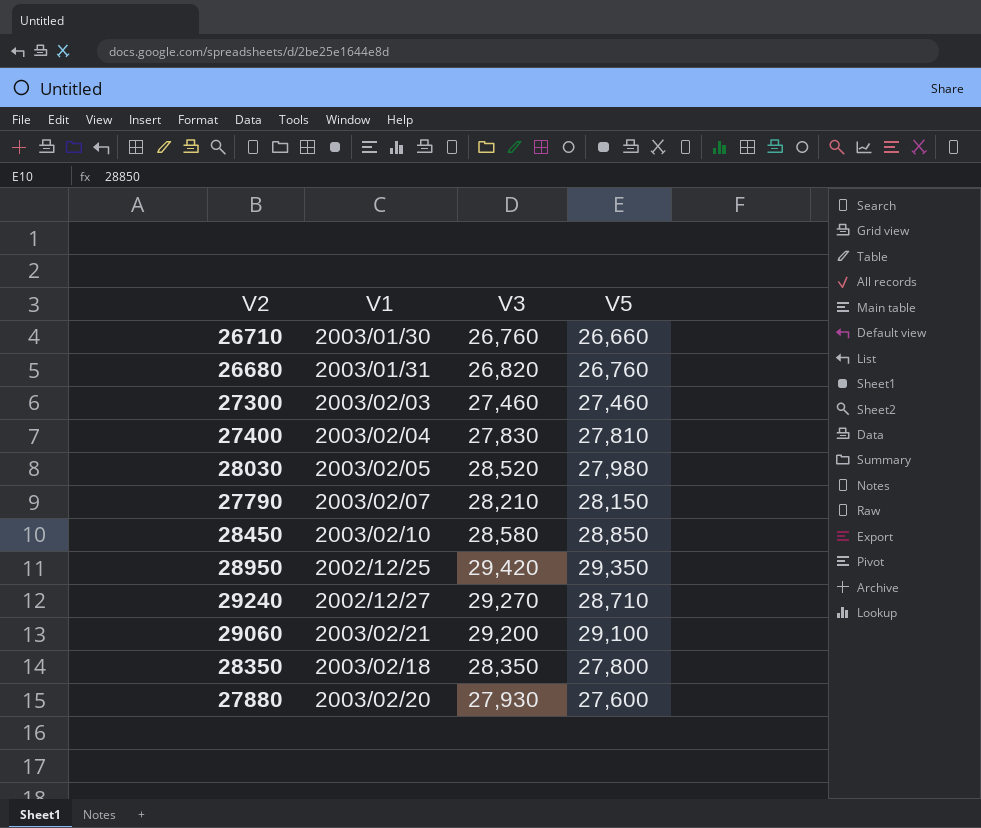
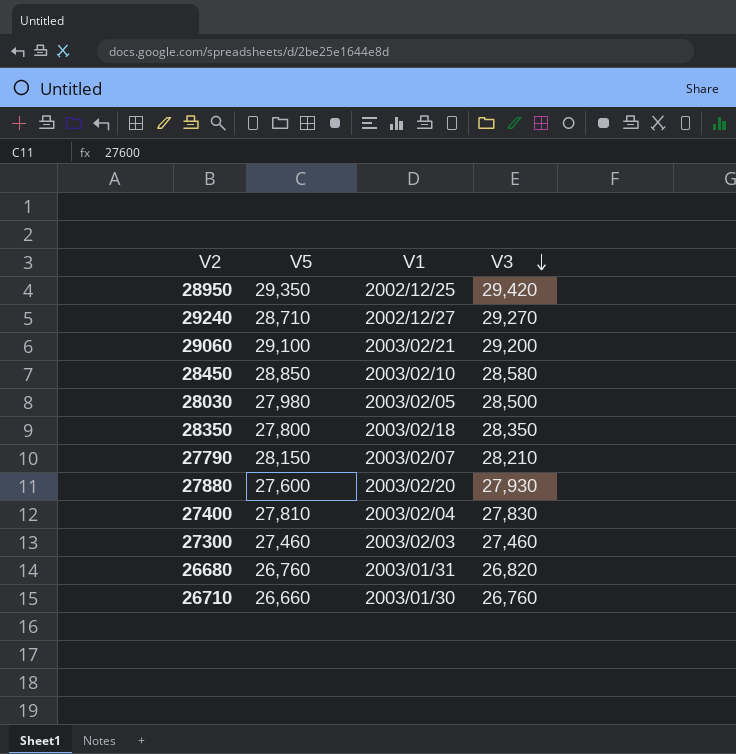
row order: none -> V3 descending
column V5 | position: 4 -> 2
28030 | V3: 28,520 -> 28,500

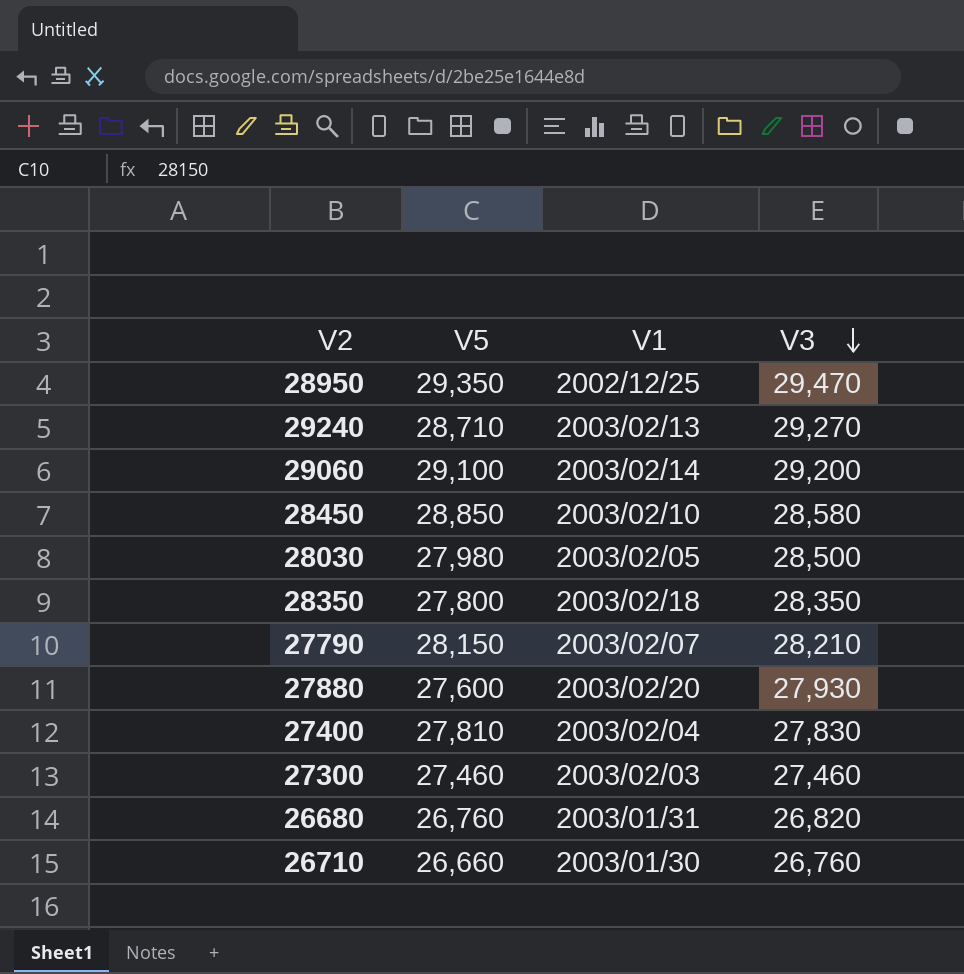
28950 | V3: 29,420 -> 29,470
29240 | V1: 2002/12/27 -> 2003/02/13
29060 | V1: 2003/02/21 -> 2003/02/14

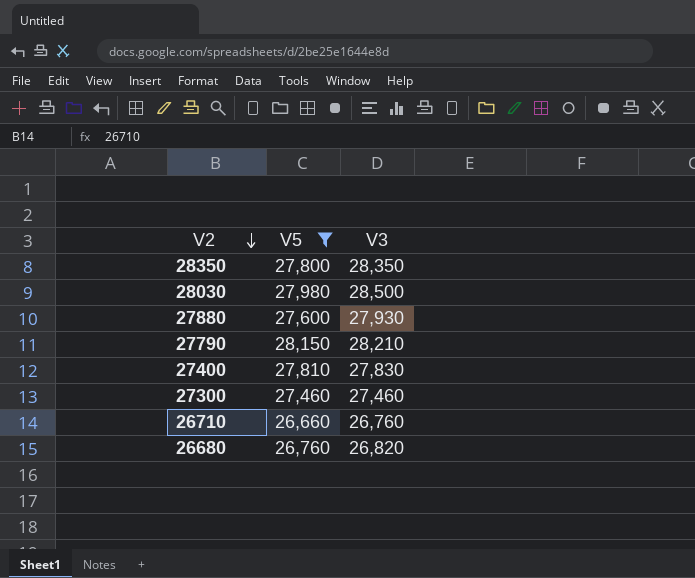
filter: none -> V5 <= 28,150
row order: V3 descending -> V2 descending
column V1 | position: 3 -> none

